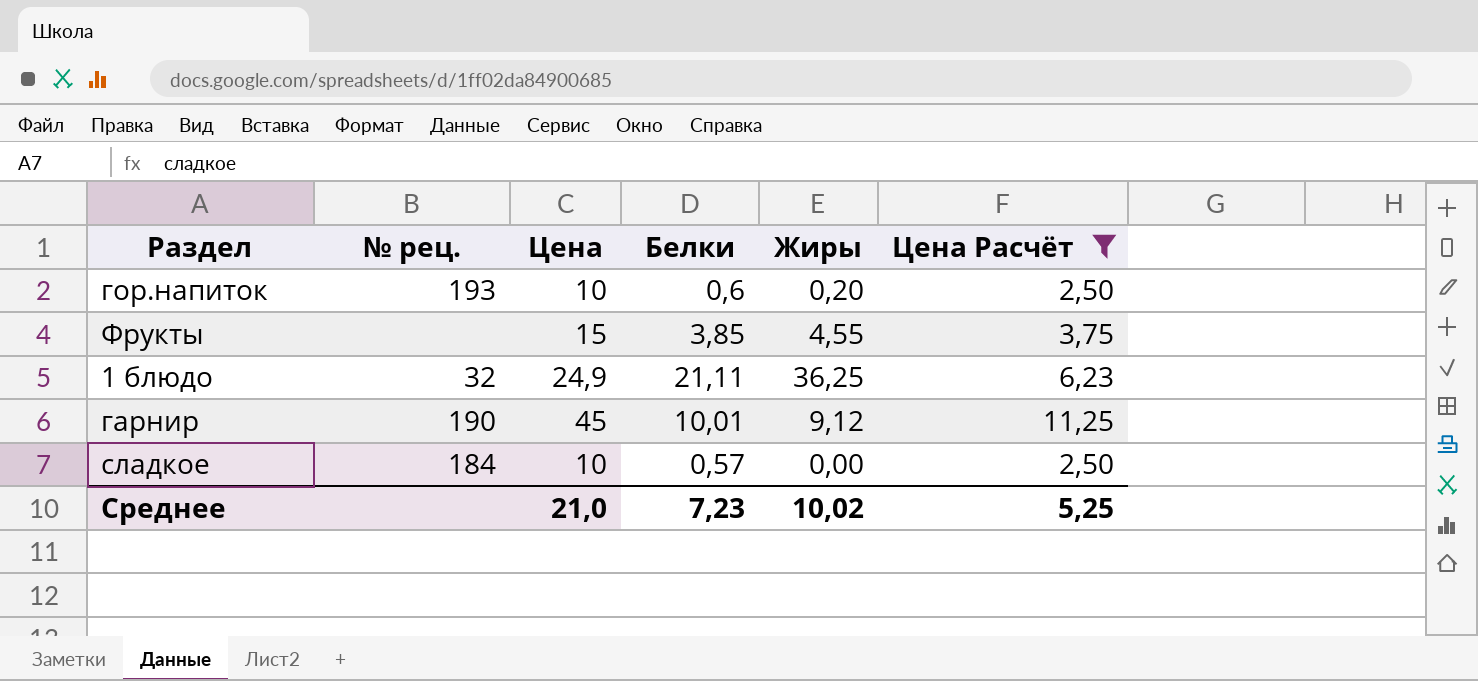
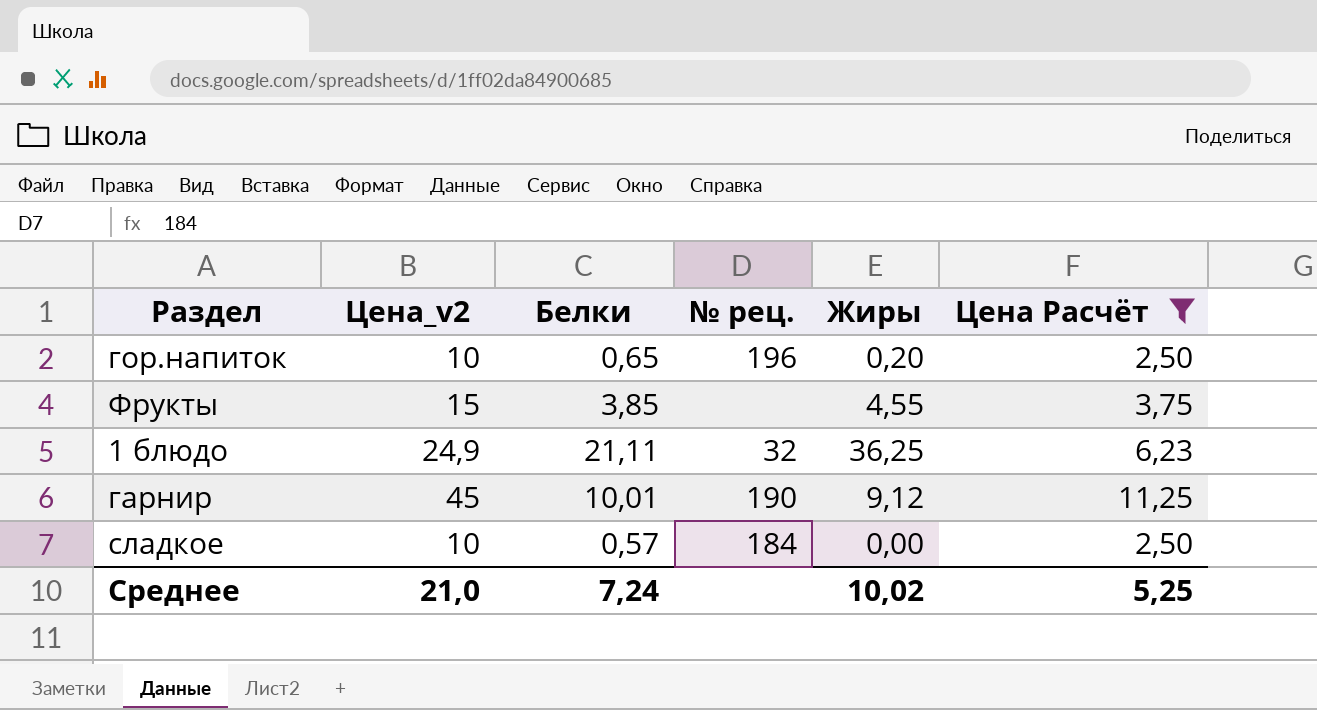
column name: Цена -> Цена_v2
column № рец. | position: 2 -> 4
гор.напиток | Белки: 0,6 -> 0,65
гор.напиток | № рец.: 193 -> 196
Среднее | Белки: 7,23 -> 7,24

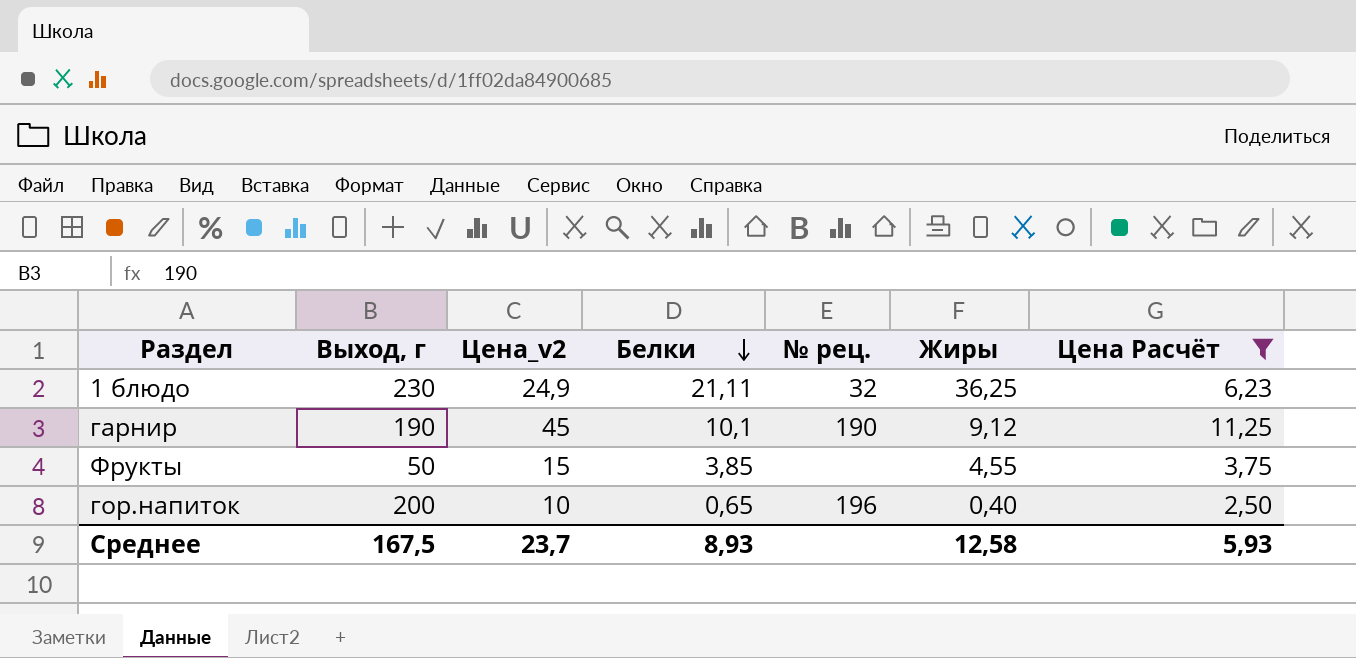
row order: none -> Белки descending
column Выход, г | position: none -> 2
row сладкое: 10 | 0,57 | 184 | 0,00 | 2,50 -> none
гарнир | Белки: 10,01 -> 10,1
гор.напиток | Жиры: 0,20 -> 0,40
Среднее | Цена_v2: 21,0 -> 23,7
Среднее | Белки: 7,24 -> 8,93
Среднее | Жиры: 10,02 -> 12,58
Среднее | Цена Расчёт: 5,25 -> 5,93

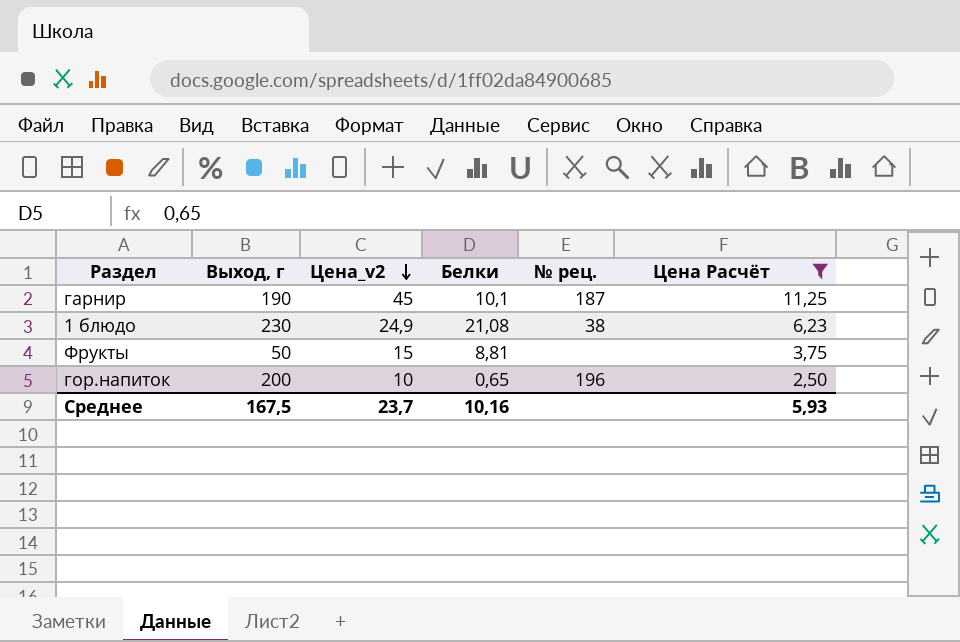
row order: Белки descending -> Цена_v2 descending
column Жиры | position: 6 -> none
гарнир | № рец.: 190 -> 187
1 блюдо | Белки: 21,11 -> 21,08
1 блюдо | № рец.: 32 -> 38
Фрукты | Белки: 3,85 -> 8,81
Среднее | Белки: 8,93 -> 10,16

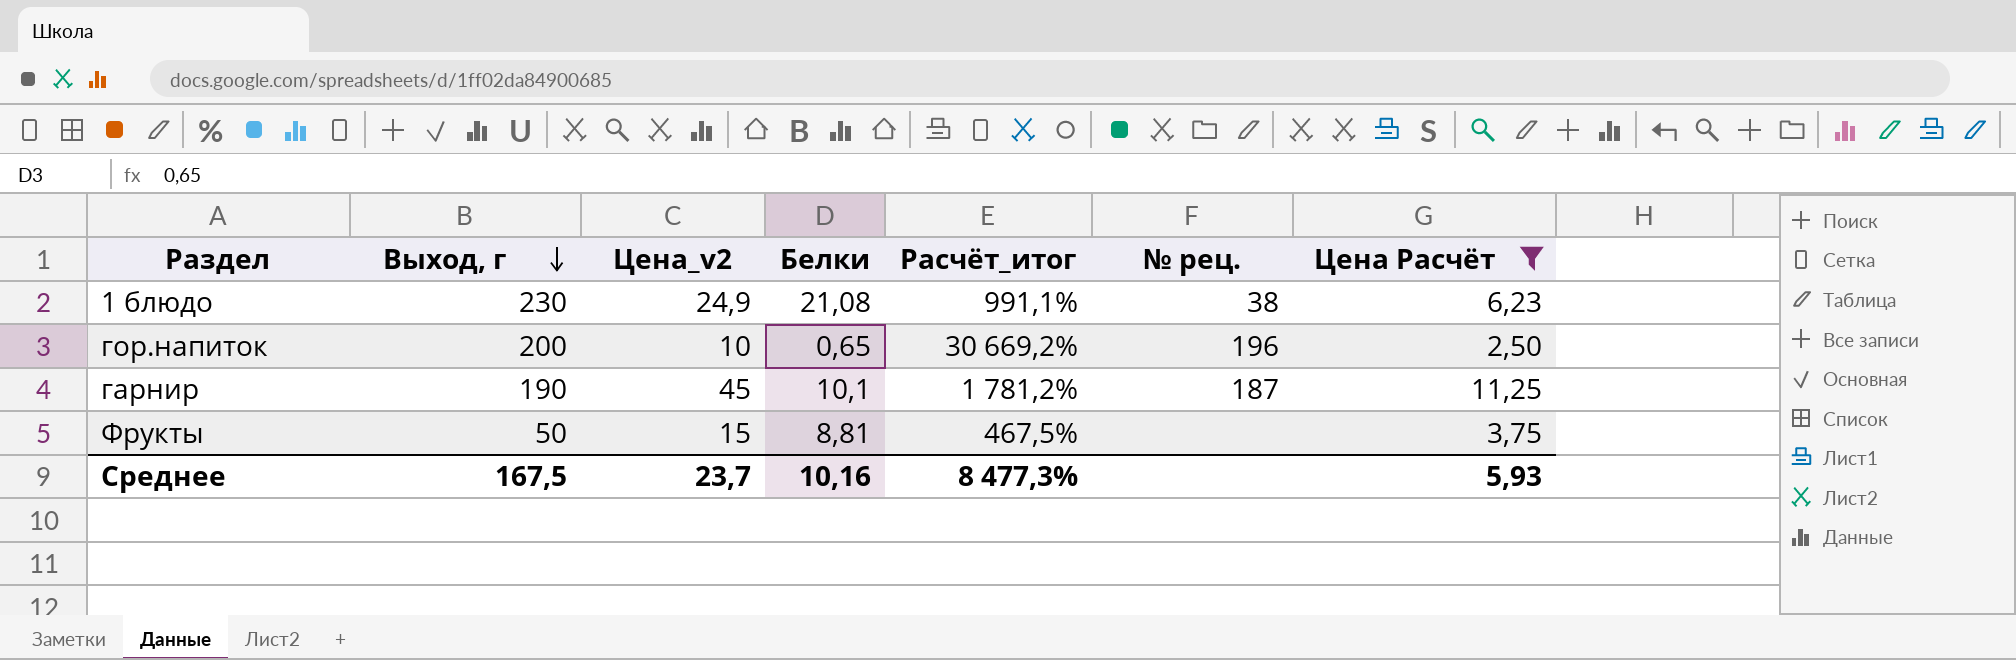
row order: Цена_v2 descending -> Выход, г descending
column Расчёт_итог | formula: none -> ([Выход, г] - [Белки]) / [Белки]

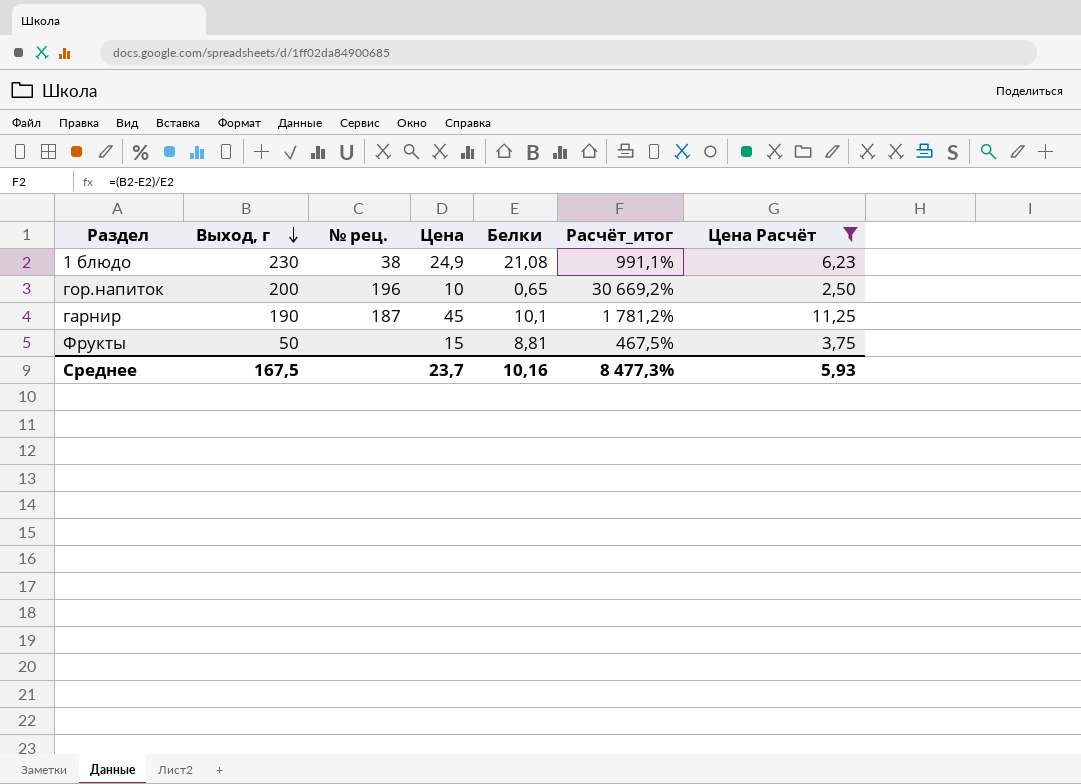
column № рец. | position: 6 -> 3
column name: Цена_v2 -> Цена

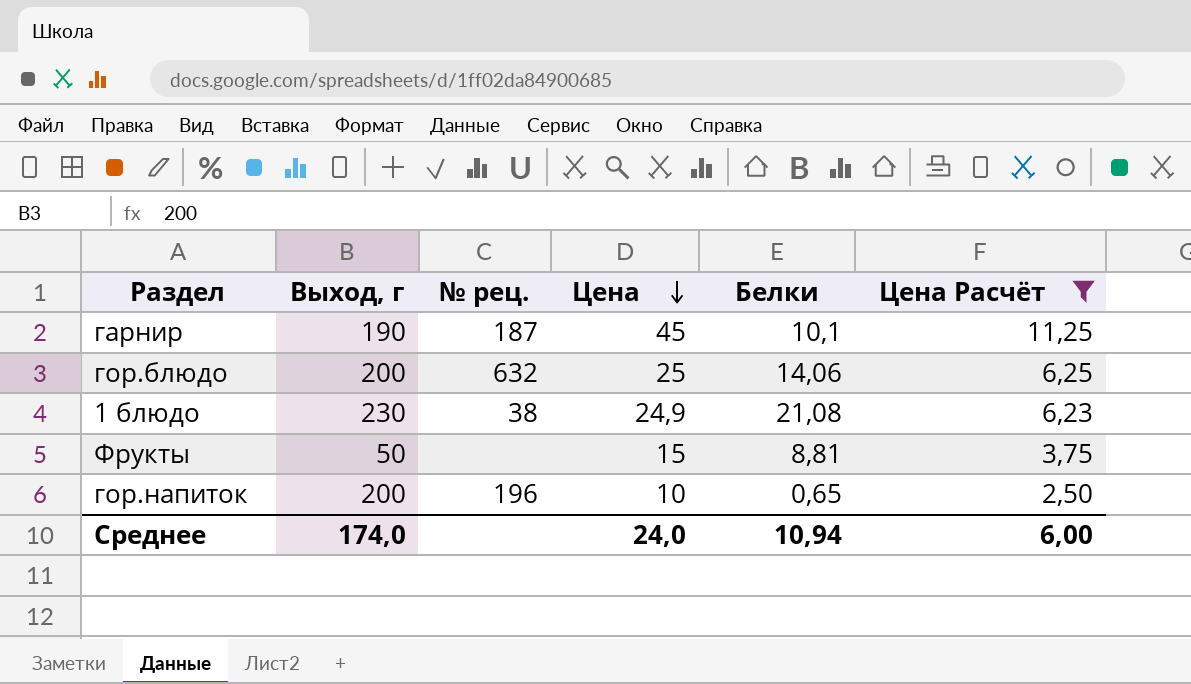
row order: Выход, г descending -> Цена descending
column Расчёт_итог | formula: ([Выход, г] - [Белки]) / [Белки] -> none
row гор.блюдо: none -> 200 | 632 | 25 | 14,06 | 6,25
Среднее | Выход, г: 167,5 -> 174,0
Среднее | Цена: 23,7 -> 24,0
Среднее | Белки: 10,16 -> 10,94
Среднее | Цена Расчёт: 5,93 -> 6,00

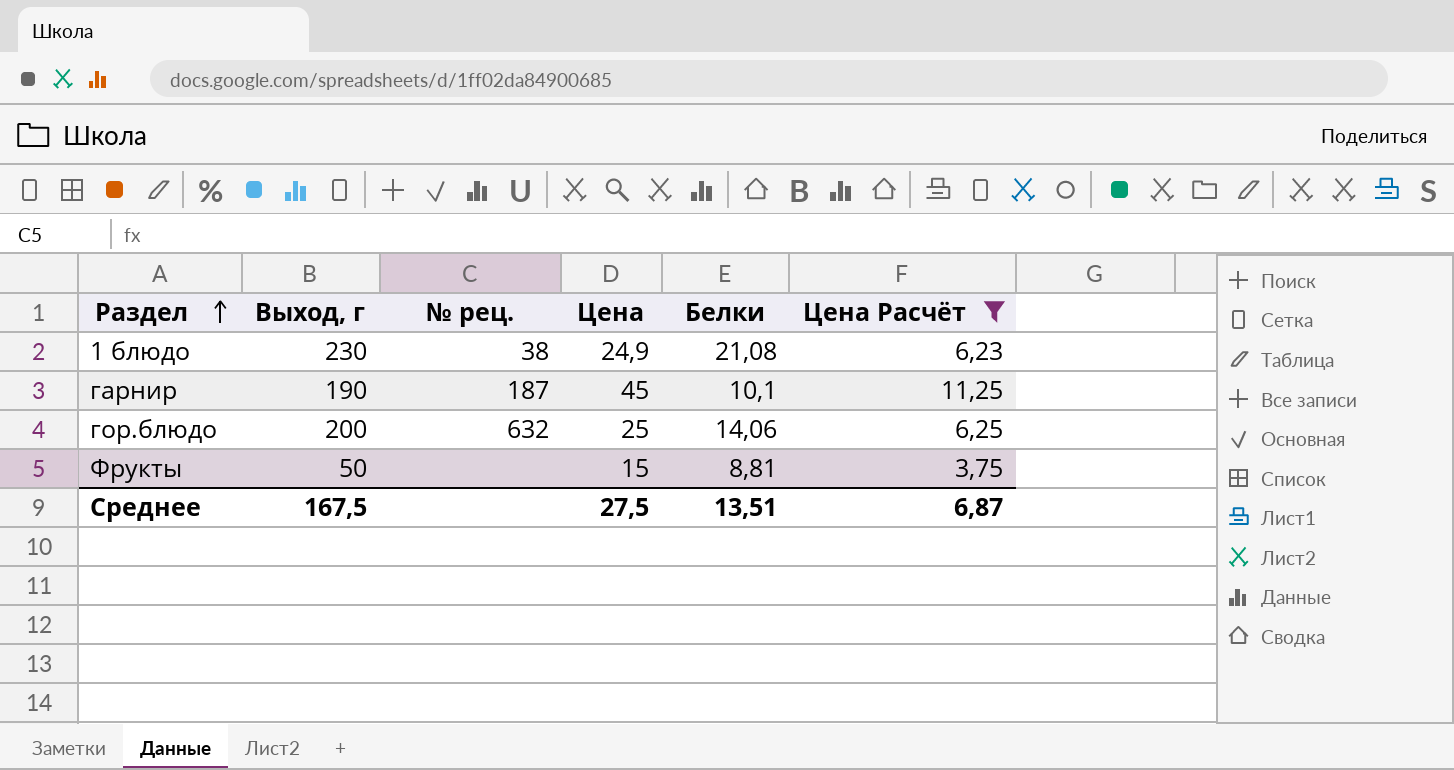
row order: Цена descending -> Раздел ascending
row гор.напиток: 200 | 196 | 10 | 0,65 | 2,50 -> none
Среднее | Выход, г: 174,0 -> 167,5
Среднее | Цена: 24,0 -> 27,5
Среднее | Белки: 10,94 -> 13,51
Среднее | Цена Расчёт: 6,00 -> 6,87

